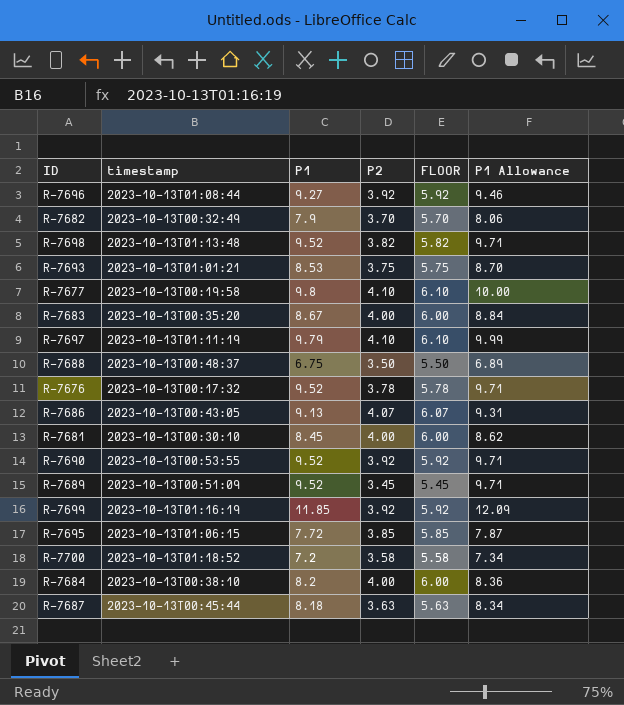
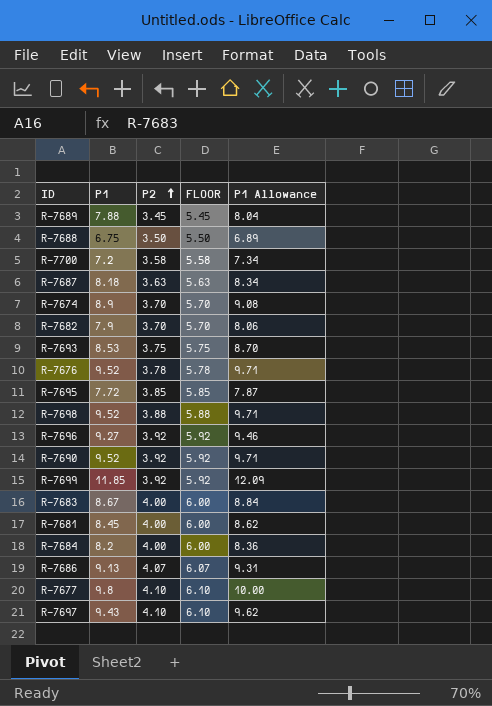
row order: none -> P2 ascending
column timestamp | position: 2 -> none
R-7689 | P1: 9.52 -> 7.88
R-7689 | P1 Allowance: 9.71 -> 8.04
row R-7674: none -> 8.9 | 3.70 | 5.70 | 9.08
R-7698 | P2: 3.82 -> 3.88
R-7698 | FLOOR: 5.82 -> 5.88
R-7697 | P1: 9.79 -> 9.43
R-7697 | P1 Allowance: 9.99 -> 9.62

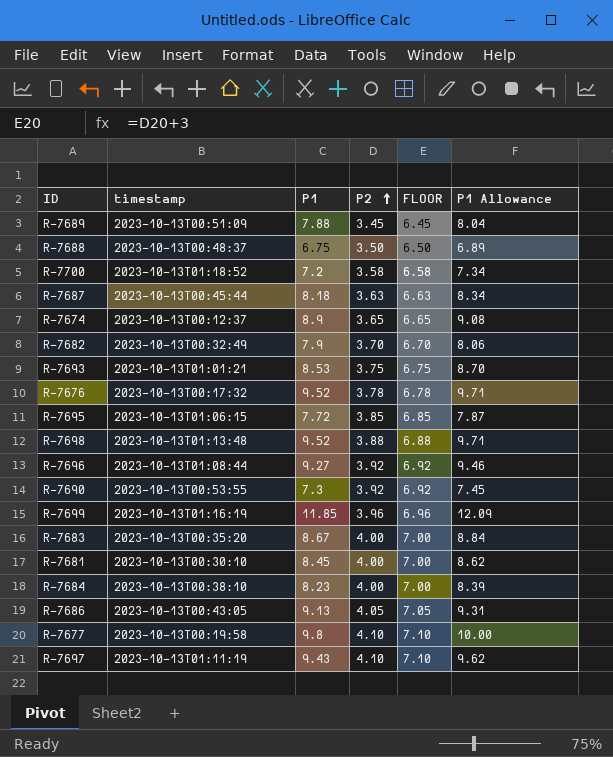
column timestamp | position: none -> 2
column FLOOR | formula: [P2] + 2 -> [P2] + 3
R-7674 | P2: 3.70 -> 3.65
R-7690 | P1: 9.52 -> 7.3
R-7690 | P1 Allowance: 9.71 -> 7.45
R-7699 | P2: 3.92 -> 3.96
R-7684 | P1: 8.2 -> 8.23
R-7684 | P1 Allowance: 8.36 -> 8.39
R-7686 | P2: 4.07 -> 4.05

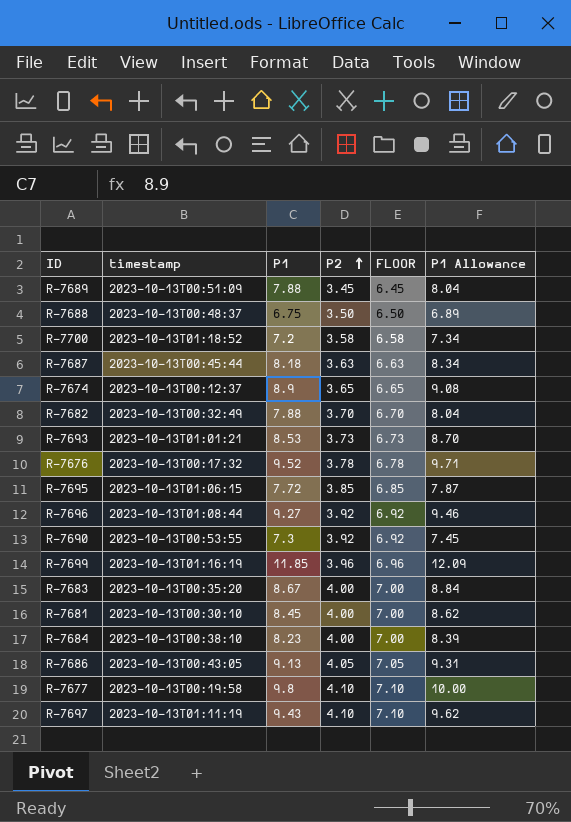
row R-7698: 2023-10-13T01:13:48 | 9.52 | 3.88 | 6.88 | 9.71 -> none
R-7682 | P1: 7.9 -> 7.88
R-7682 | P1 Allowance: 8.06 -> 8.04
R-7693 | P2: 3.75 -> 3.73
R-7693 | FLOOR: 6.75 -> 6.73

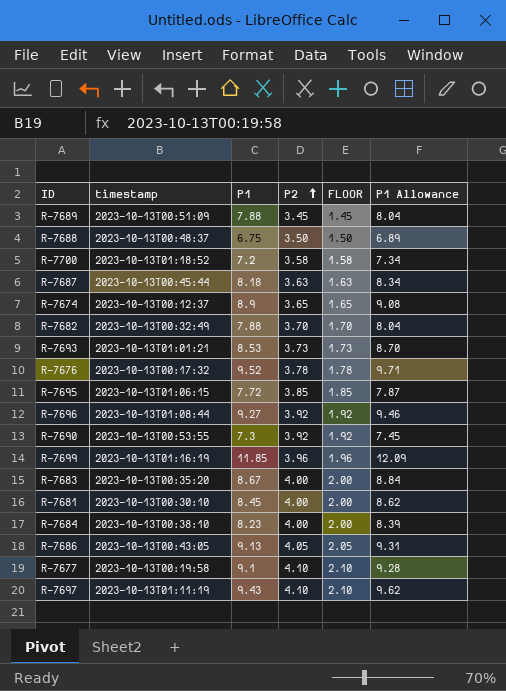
column FLOOR | formula: [P2] + 3 -> [P2] - 2
R-7677 | P1: 9.8 -> 9.1
R-7677 | P1 Allowance: 10.00 -> 9.28

